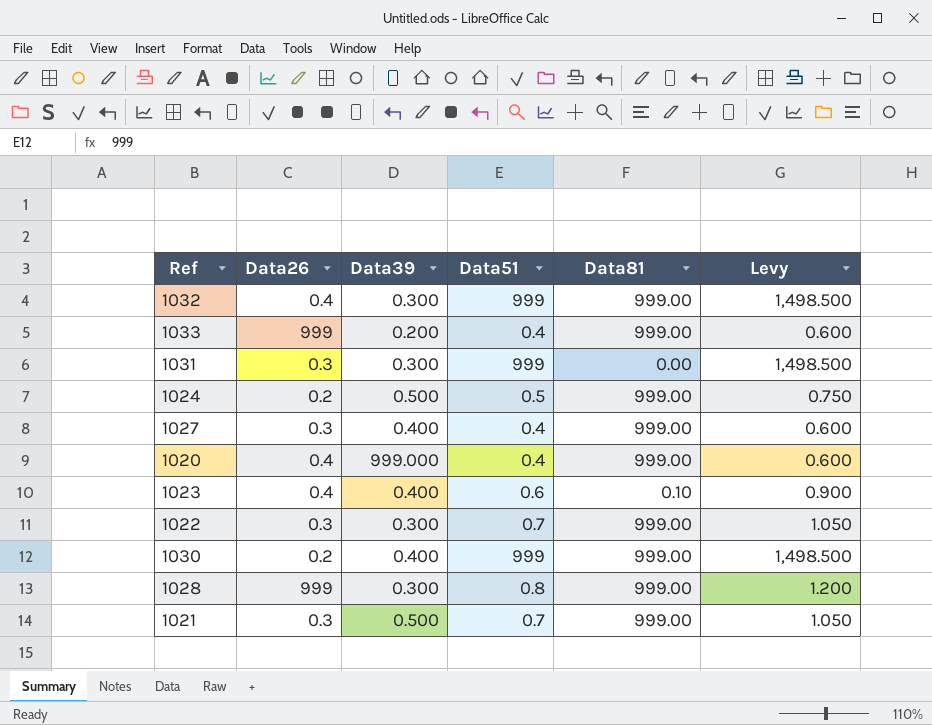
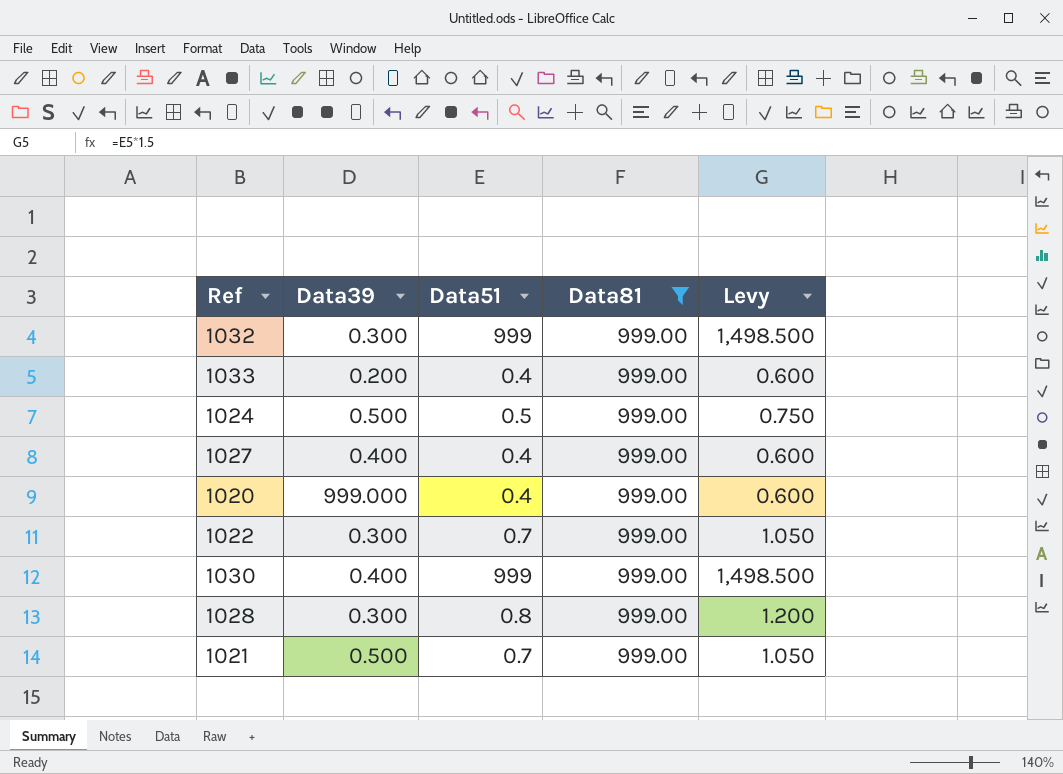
filter: none -> Data81 = 999.00
column Data26 | position: 2 -> none

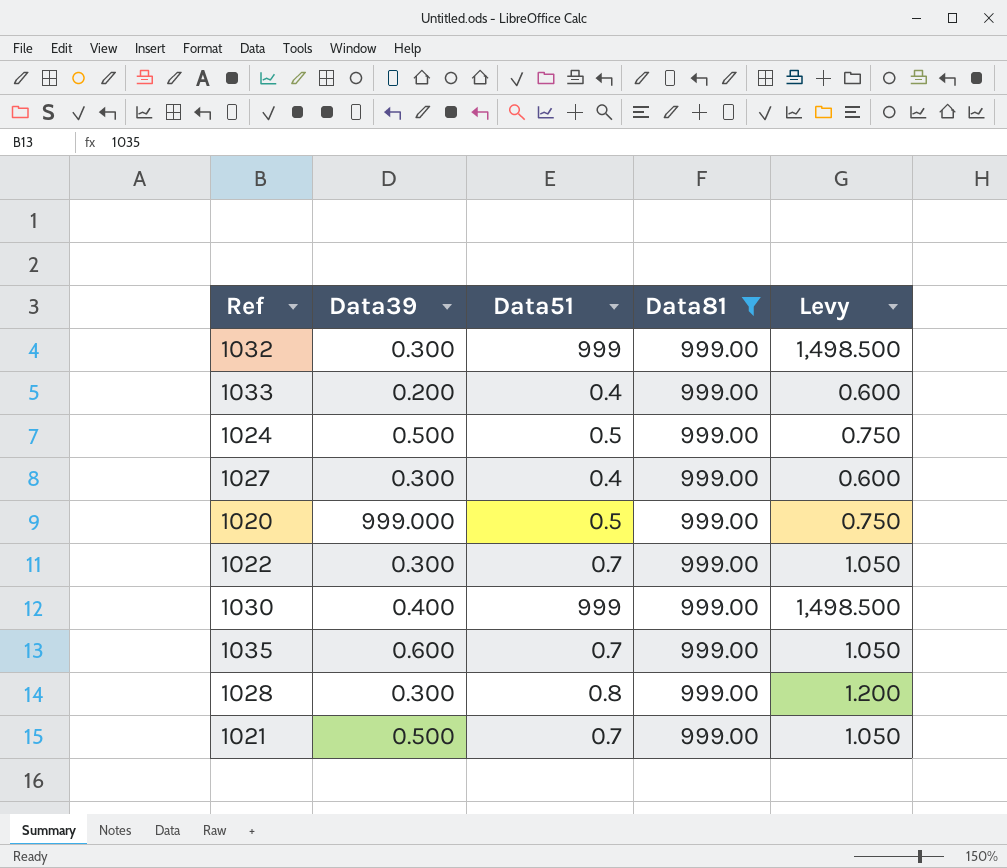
1027 | Data39: 0.400 -> 0.300
1020 | Data51: 0.4 -> 0.5
1020 | Levy: 0.600 -> 0.750
row 1035: none -> 0.600 | 0.7 | 999.00 | 1.050

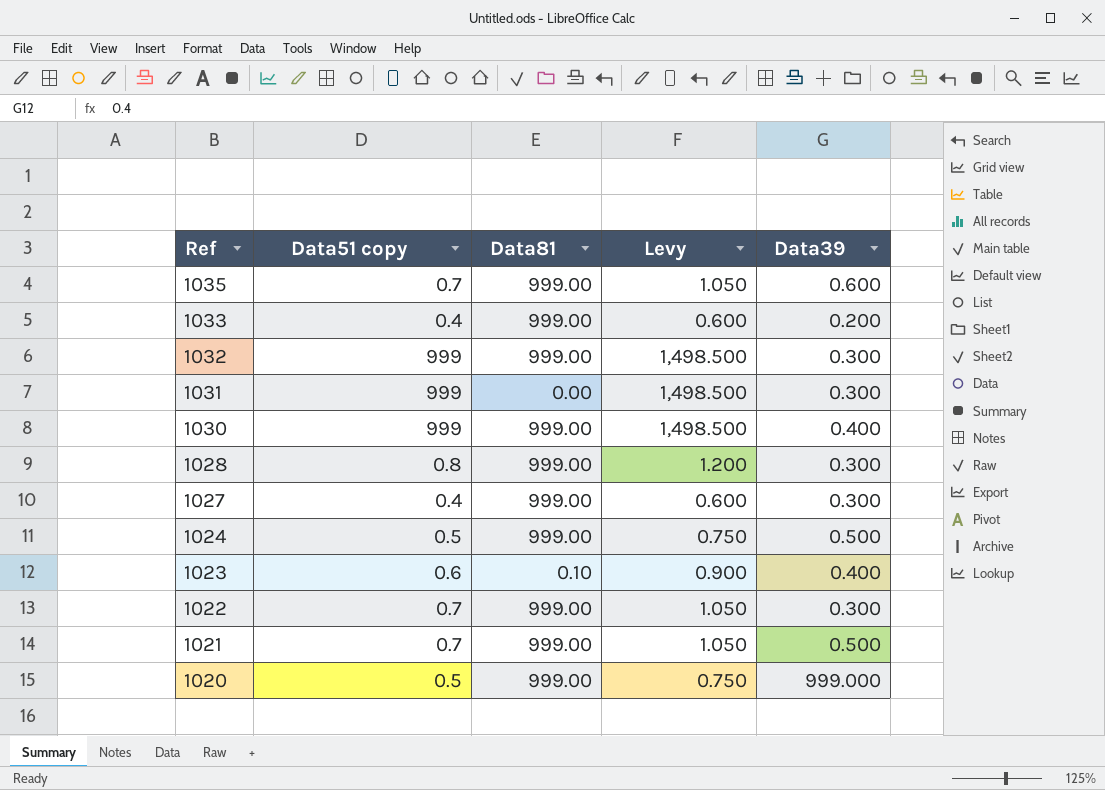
filter: Data81 = 999.00 -> none
row order: none -> Ref descending
column name: Data51 -> Data51 copy
column Data39 | position: 2 -> 5

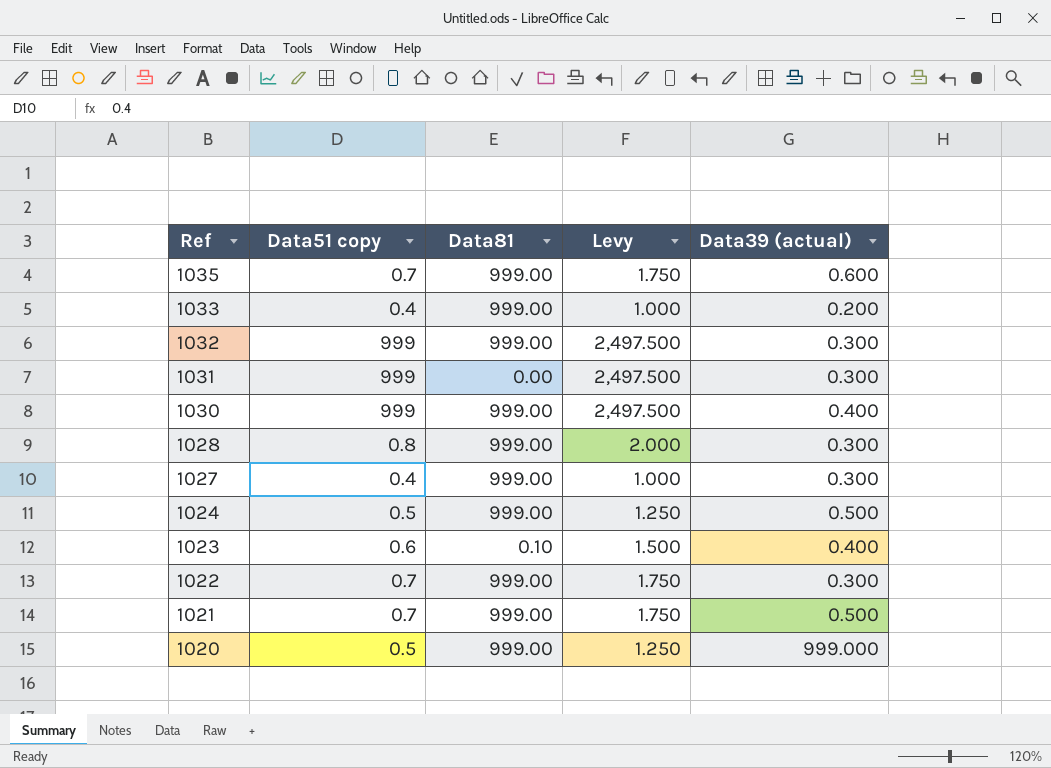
column Levy | formula: [Data51 copy] * 1.5 -> [Data51 copy] * 2.5
column name: Data39 -> Data39 (actual)

